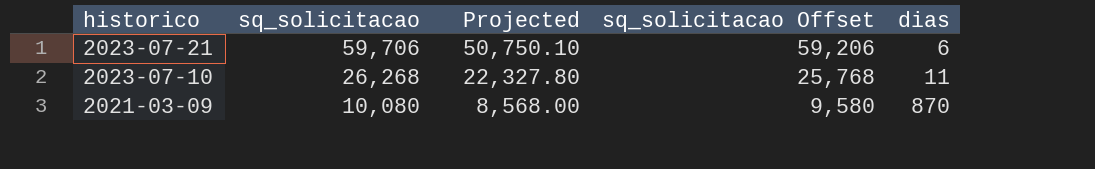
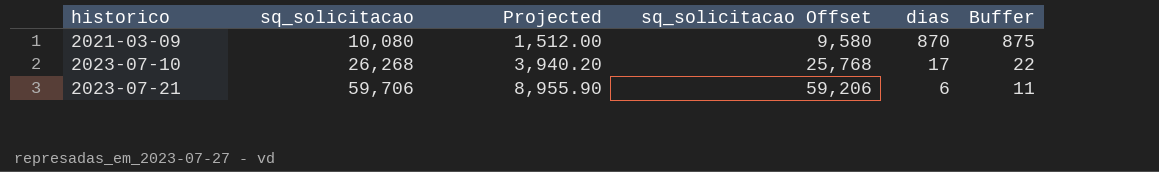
row order: historico descending -> historico ascending
column Projected | formula: [sq_solicitacao] * 0.85 -> [sq_solicitacao] * 0.15
column Buffer | formula: none -> [dias] + 5
2023-07-10 | dias: 11 -> 17

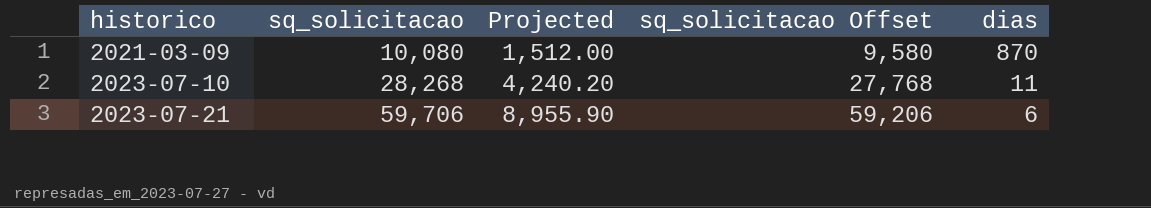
column Buffer | formula: [dias] + 5 -> none
2023-07-10 | sq_solicitacao: 26,268 -> 28,268
2023-07-10 | Projected: 3,940.20 -> 4,240.20
2023-07-10 | sq_solicitacao Offset: 25,768 -> 27,768
2023-07-10 | dias: 17 -> 11

